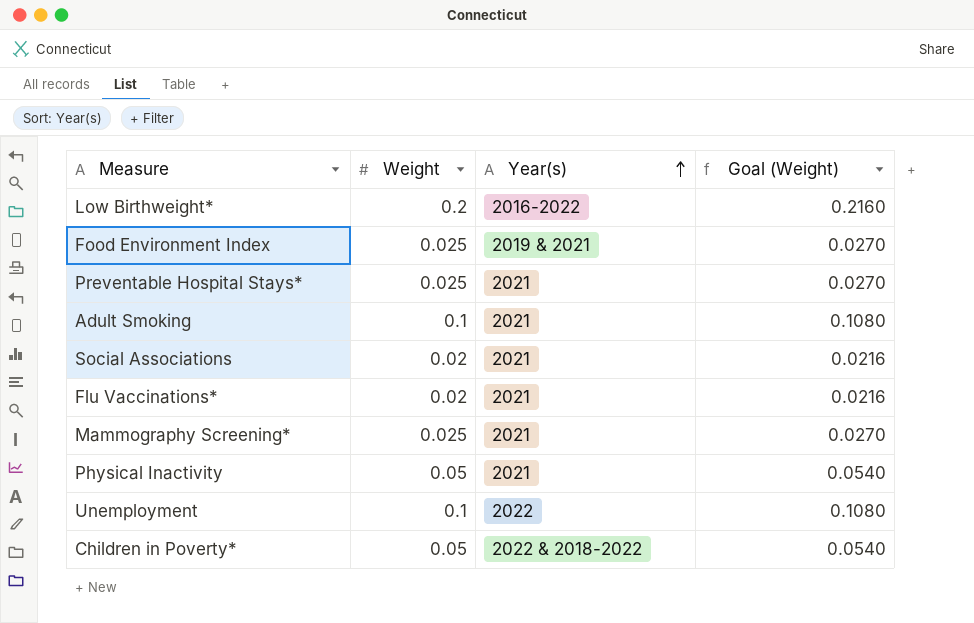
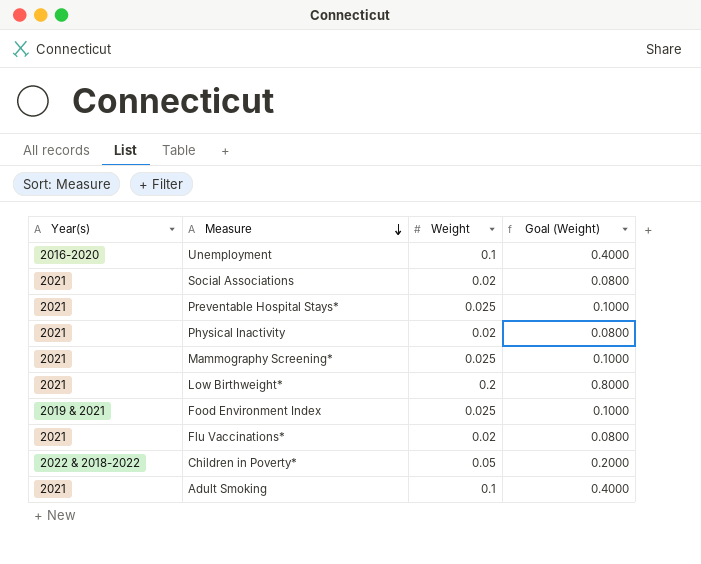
row order: Year(s) ascending -> Measure descending
column Year(s) | position: 3 -> 1
column Goal (Weight) | formula: [Weight] * 1.08 -> [Weight] * 4
Unemployment | Year(s): 2022 -> 2016-2020
Physical Inactivity | Weight: 0.05 -> 0.02
Low Birthweight* | Year(s): 2016-2022 -> 2021

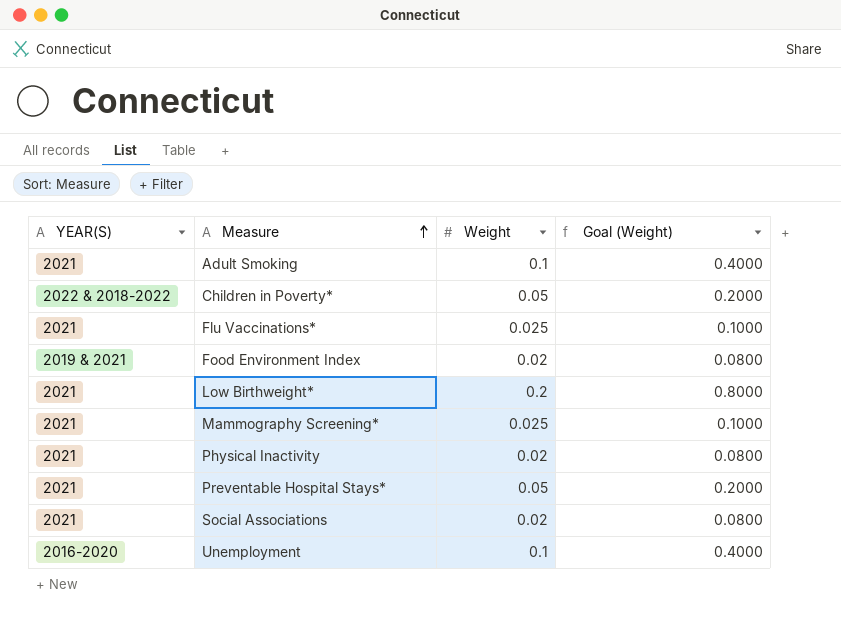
row order: Measure descending -> Measure ascending
column name: Year(s) -> YEAR(S)
Flu Vaccinations* | Weight: 0.02 -> 0.025
Flu Vaccinations* | Goal (Weight): 0.0800 -> 0.1000
Food Environment Index | Weight: 0.025 -> 0.02
Food Environment Index | Goal (Weight): 0.1000 -> 0.0800
Preventable Hospital Stays* | Weight: 0.025 -> 0.05
Preventable Hospital Stays* | Goal (Weight): 0.1000 -> 0.2000

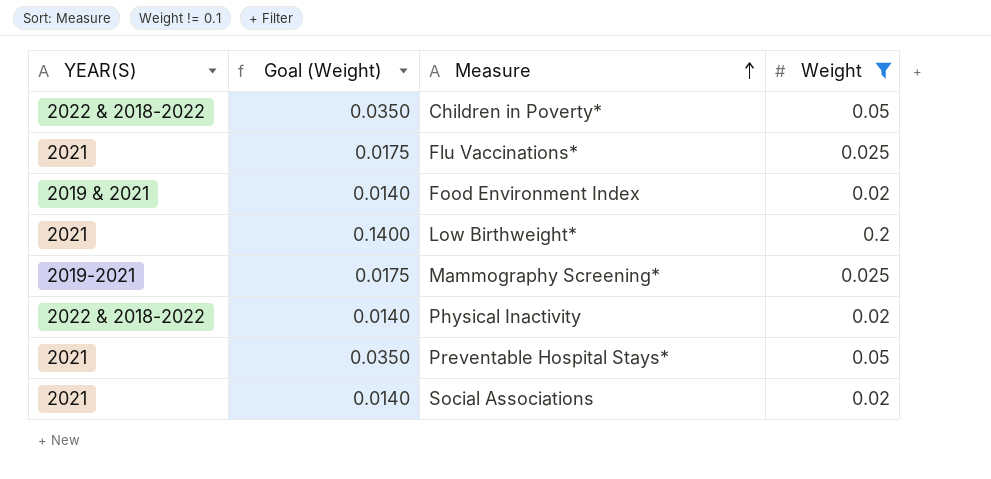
filter: none -> Weight != 0.1
column Goal (Weight) | formula: [Weight] * 4 -> [Weight] * 0.7
column Goal (Weight) | position: 4 -> 2
Mammography Screening* | YEAR(S): 2021 -> 2019-2021
Physical Inactivity | YEAR(S): 2021 -> 2022 & 2018-2022

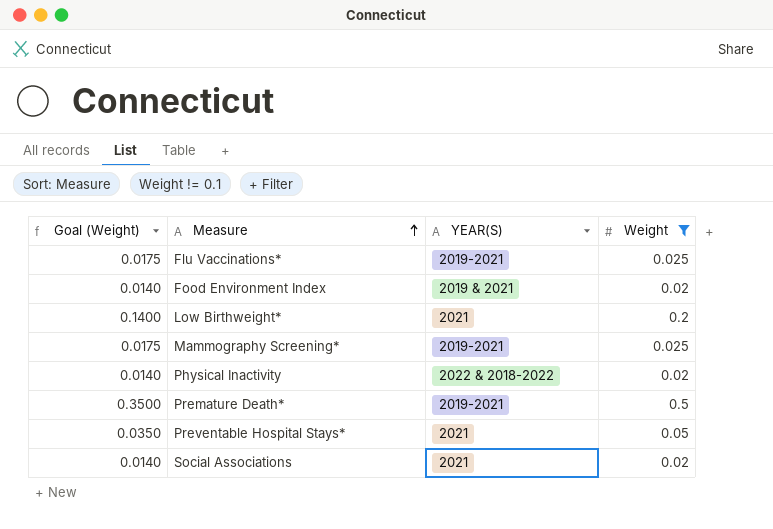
column YEAR(S) | position: 1 -> 3
row Children in Poverty*: 2022 & 2018-2022 | 0.0350 | 0.05 -> none
Flu Vaccinations* | YEAR(S): 2021 -> 2019-2021
row Premature Death*: none -> 0.3500 | 2019-2021 | 0.5

